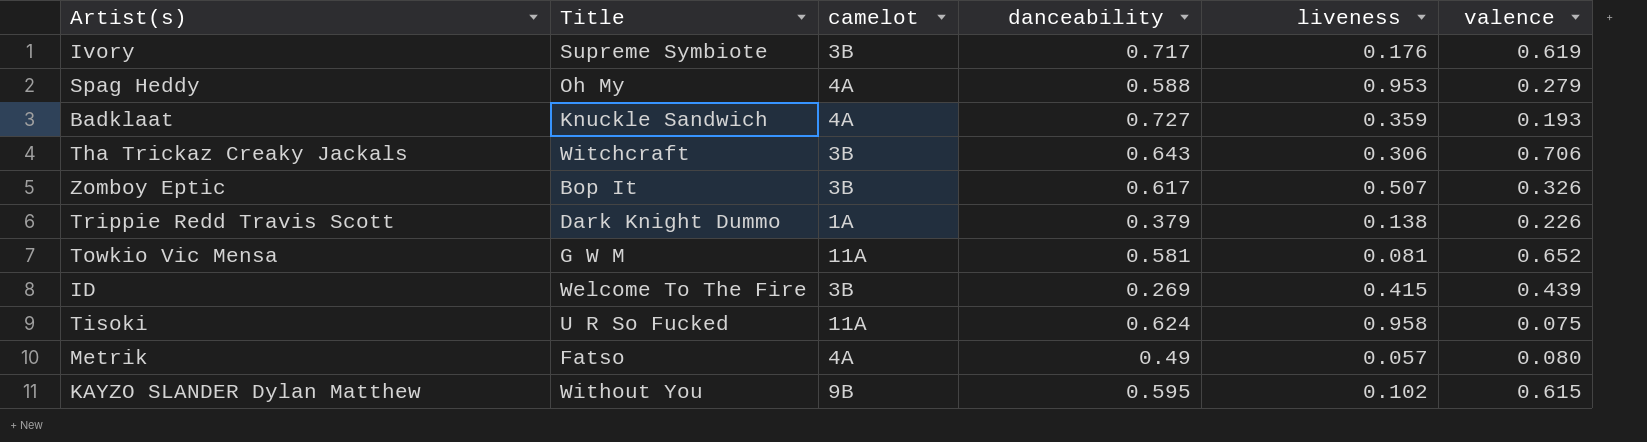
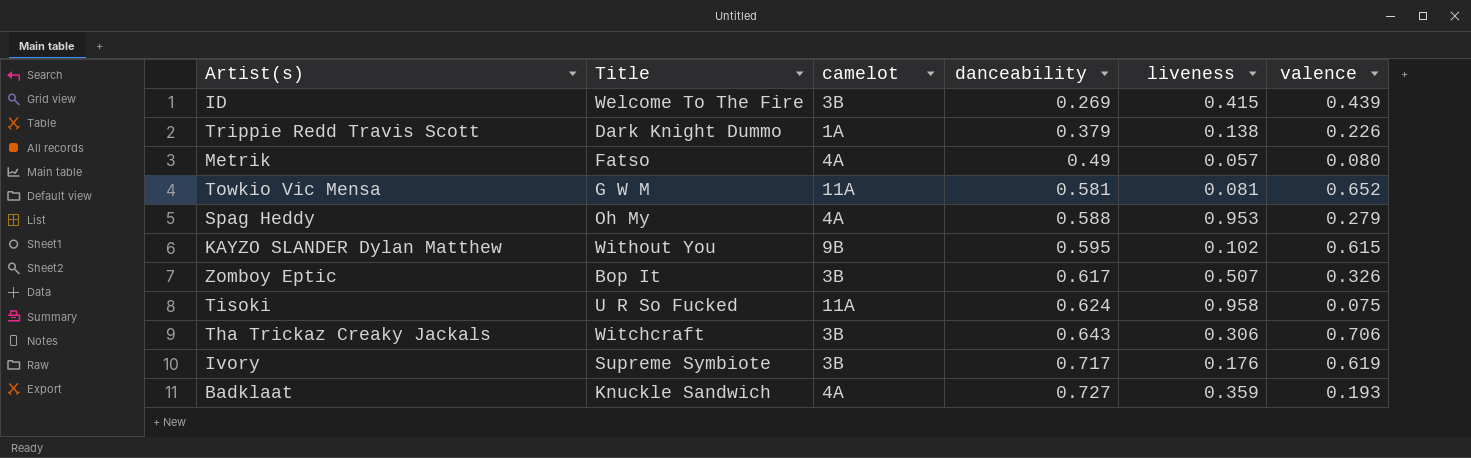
row order: none -> danceability ascending

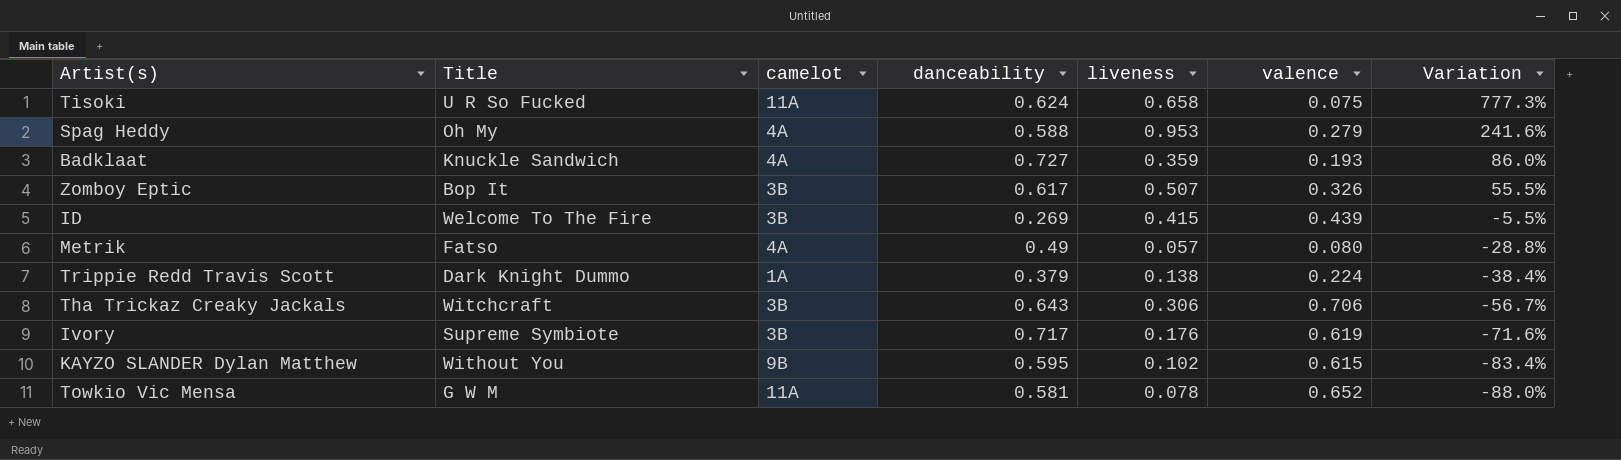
row order: danceability ascending -> Variation descending
column Variation | formula: none -> ([liveness] - [valence]) / [valence]
Tisoki | liveness: 0.958 -> 0.658
Trippie Redd Travis Scott | valence: 0.226 -> 0.224
Towkio Vic Mensa | liveness: 0.081 -> 0.078

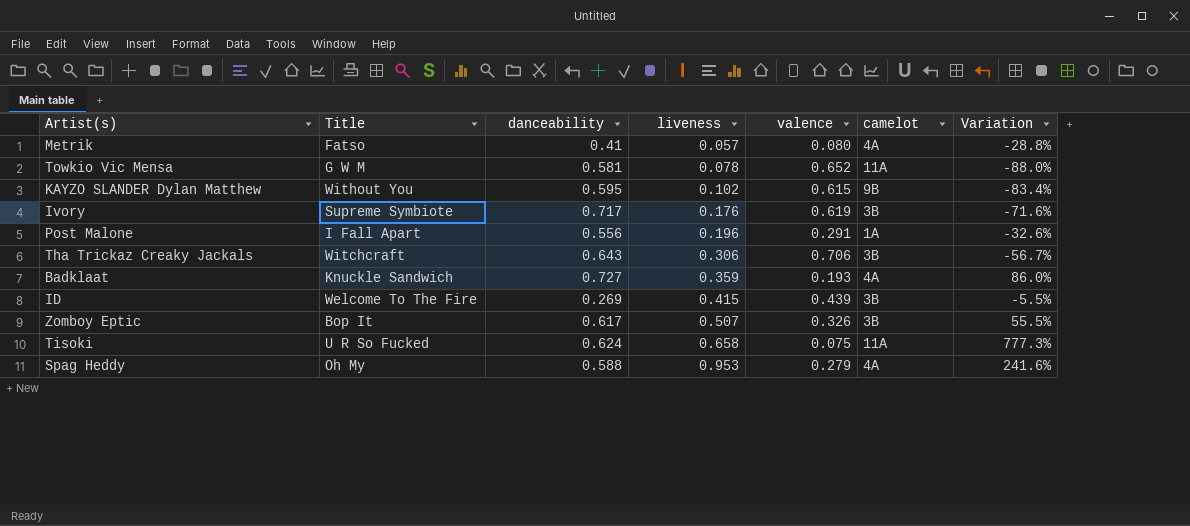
row order: Variation descending -> liveness ascending
column camelot | position: 3 -> 6
row Trippie Redd Travis Scott: Dark Knight Dummo | 1A | 0.379 | 0.138 | 0.224 | -38.4% -> none
Metrik | danceability: 0.49 -> 0.41
row Post Malone: none -> I Fall Apart | 0.556 | 0.196 | 0.291 | 1A | -32.6%

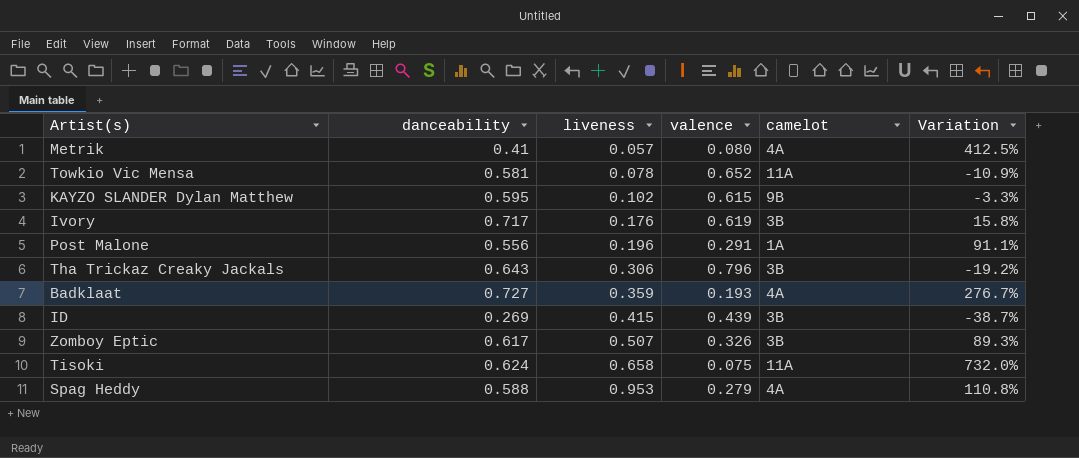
column Title | position: 2 -> none
column Variation | formula: ([liveness] - [valence]) / [valence] -> ([danceability] - [valence]) / [valence]
Tha Trickaz Creaky Jackals | valence: 0.706 -> 0.796

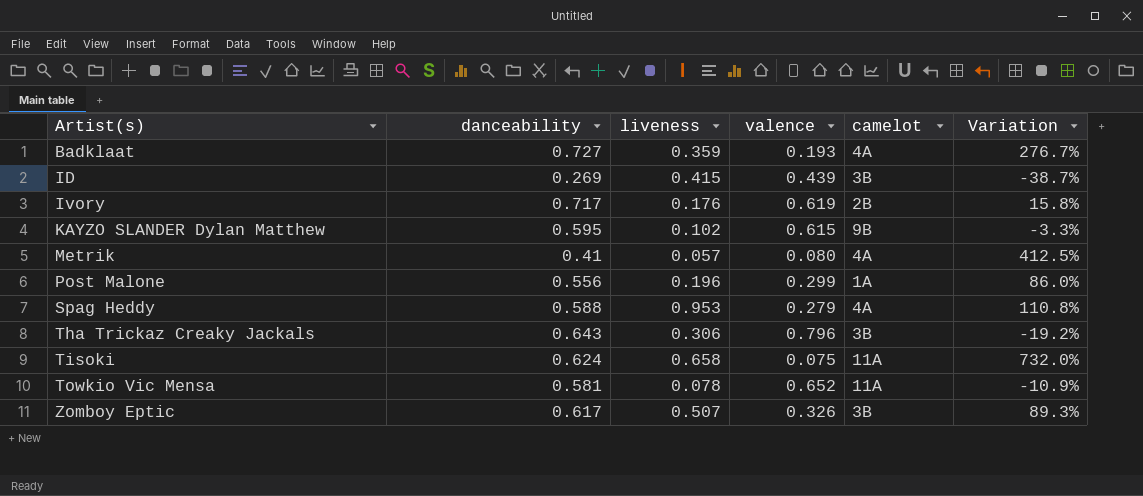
row order: liveness ascending -> Artist(s) ascending
Ivory | camelot: 3B -> 2B
Post Malone | valence: 0.291 -> 0.299
Post Malone | Variation: 91.1% -> 86.0%

